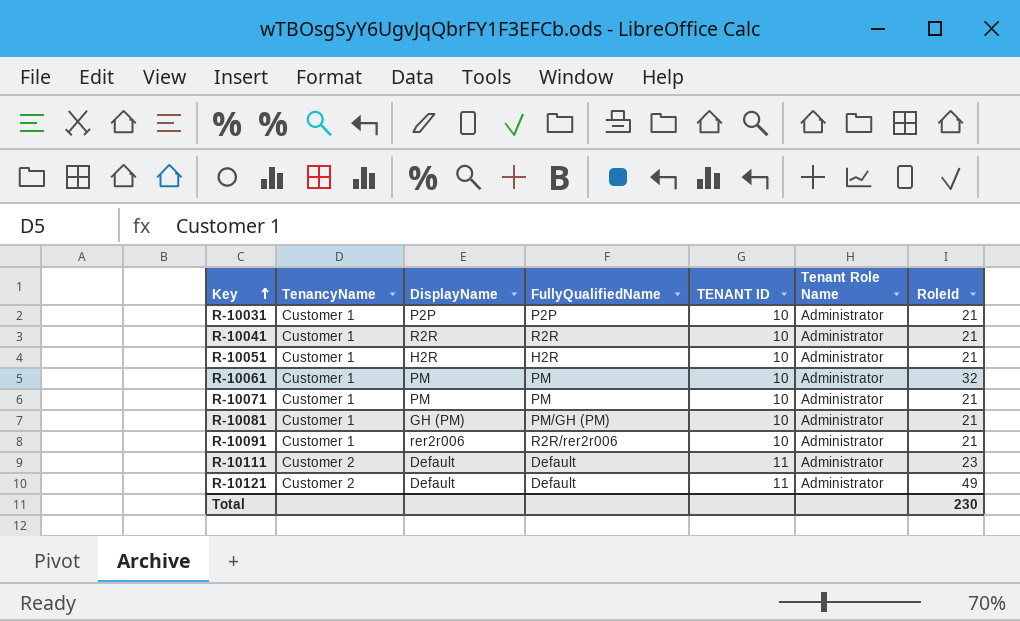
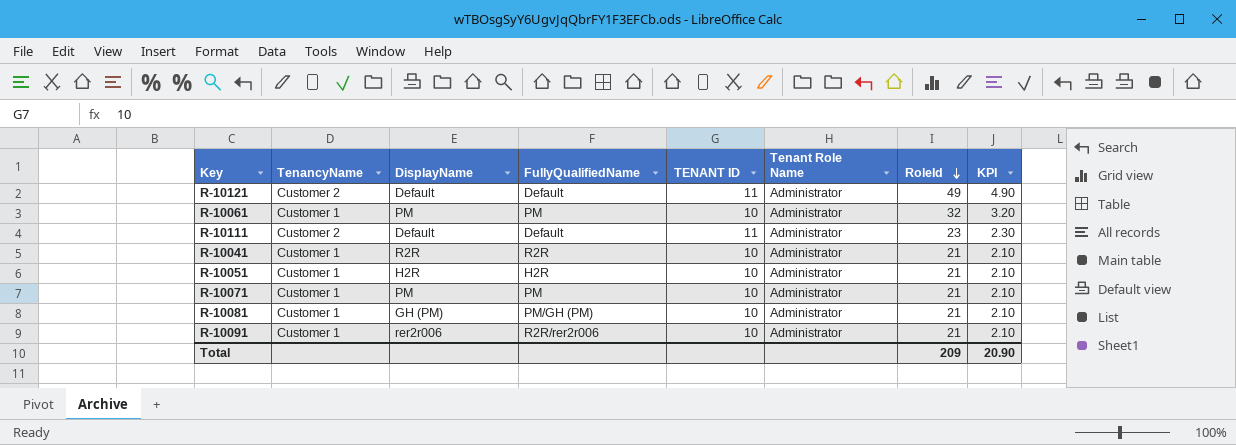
row order: Key ascending -> RoleId descending
column KPI | formula: none -> [RoleId] * 0.1
row R-10031: Customer 1 | P2P | P2P | 10 | Administrator | 21 -> none
Total | RoleId: 230 -> 209

